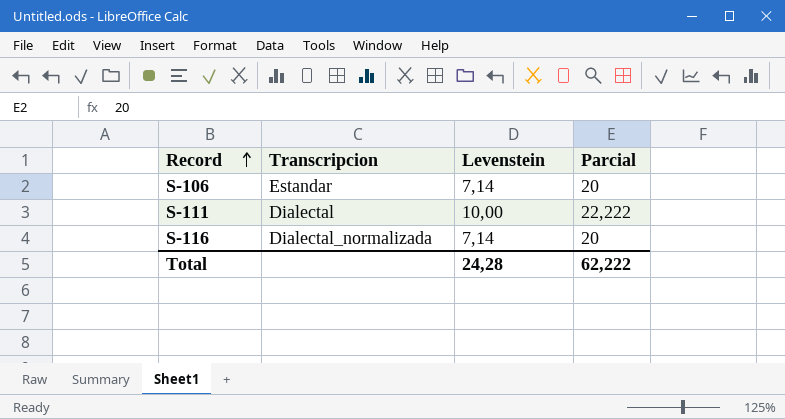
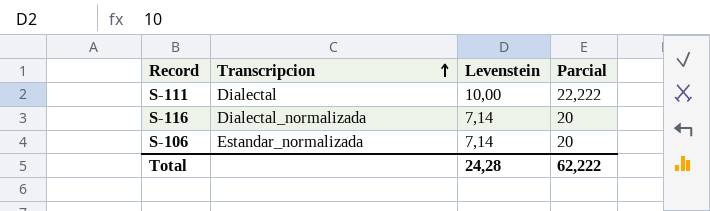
row order: Record ascending -> Transcripcion ascending
S-106 | Transcripcion: Estandar -> Estandar_normalizada

